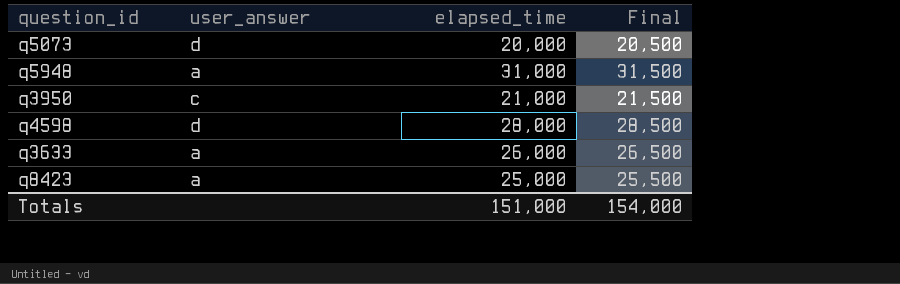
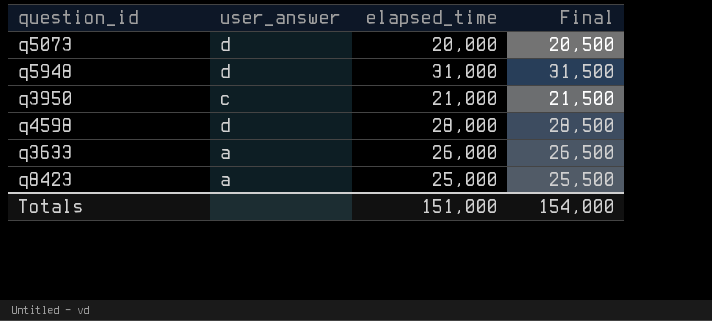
q5948 | user_answer: a -> d

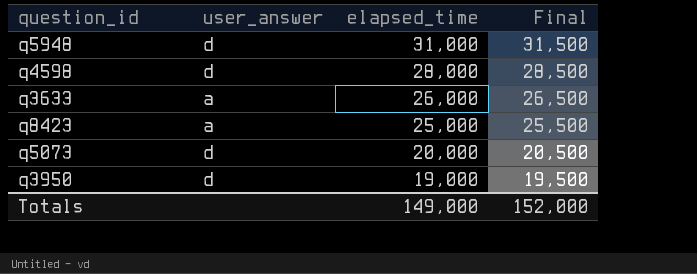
row order: none -> elapsed_time descending
q3950 | user_answer: c -> d
q3950 | elapsed_time: 21,000 -> 19,000
q3950 | Final: 21,500 -> 19,500
Totals | elapsed_time: 151,000 -> 149,000
Totals | Final: 154,000 -> 152,000

